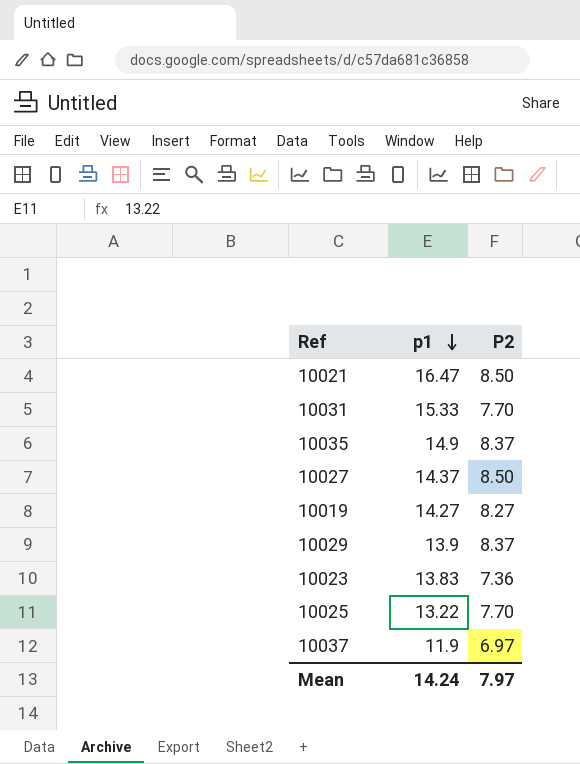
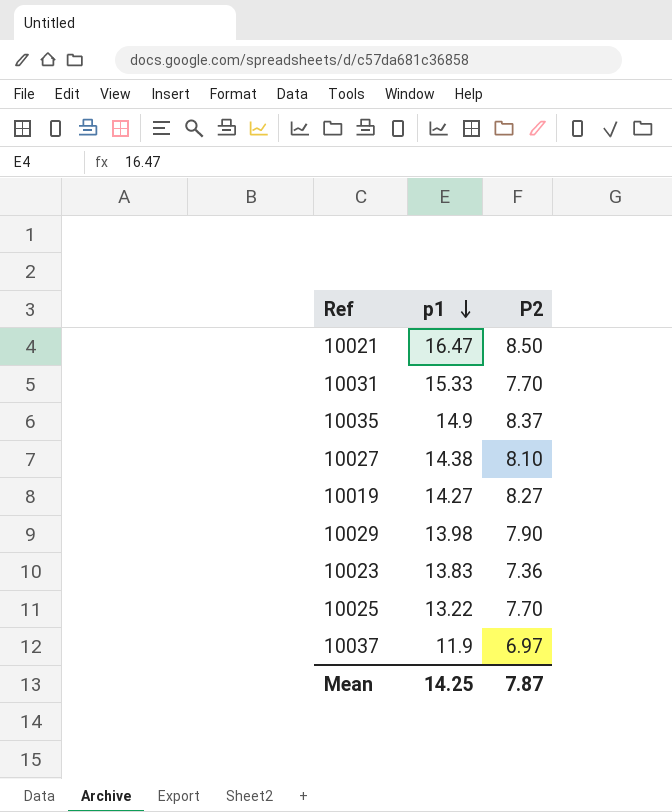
10027 | p1: 14.37 -> 14.38
10027 | P2: 8.50 -> 8.10
10029 | p1: 13.9 -> 13.98
10029 | P2: 8.37 -> 7.90
Mean | p1: 14.24 -> 14.25
Mean | P2: 7.97 -> 7.87

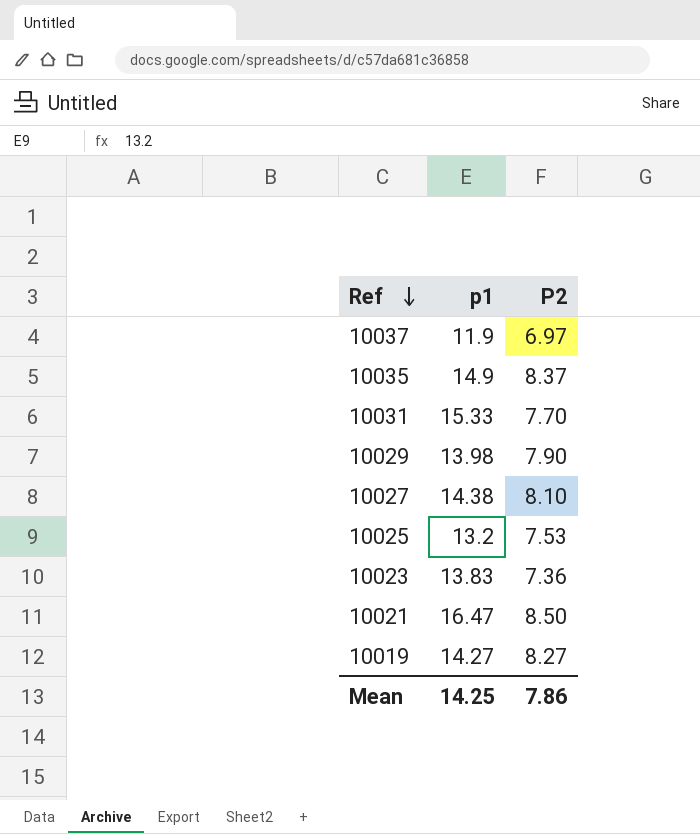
row order: p1 descending -> Ref descending
10025 | p1: 13.22 -> 13.2
10025 | P2: 7.70 -> 7.53
Mean | P2: 7.87 -> 7.86

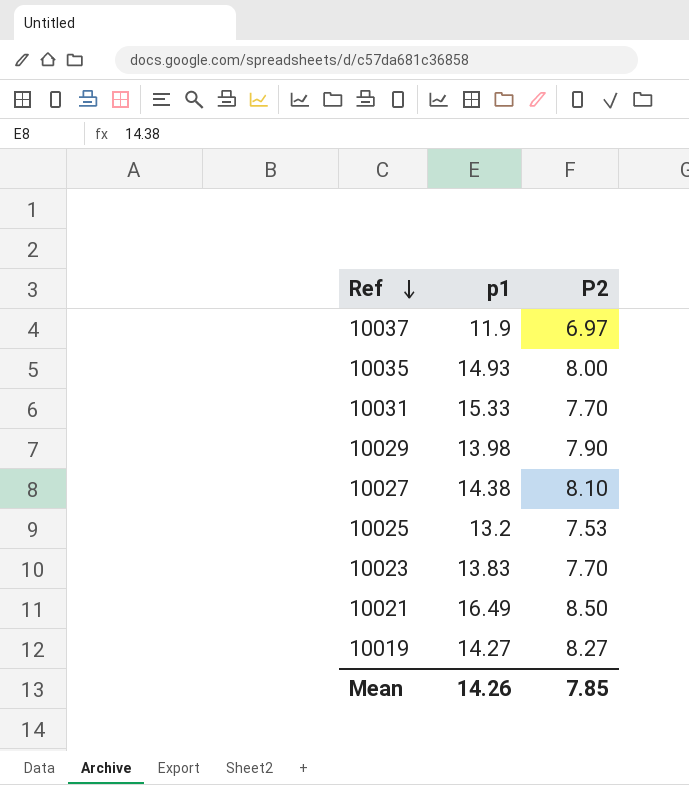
10035 | p1: 14.9 -> 14.93
10035 | P2: 8.37 -> 8.00
10023 | P2: 7.36 -> 7.70
10021 | p1: 16.47 -> 16.49
Mean | p1: 14.25 -> 14.26
Mean | P2: 7.86 -> 7.85

